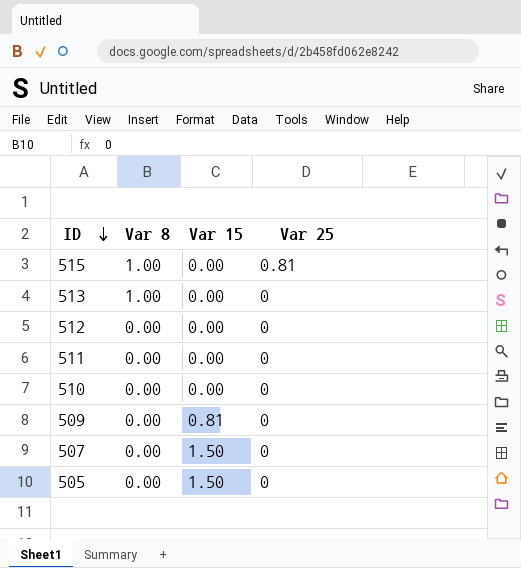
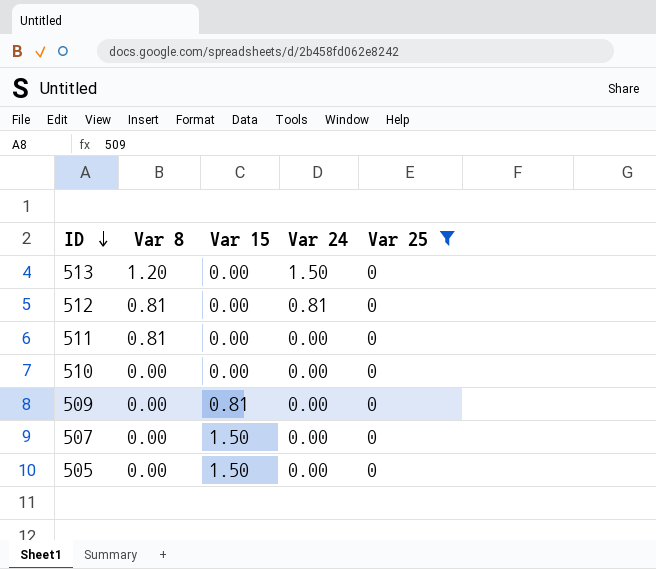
filter: none -> Var 25 = 0
column Var 24 | position: none -> 4
513 | Var 8: 1.00 -> 1.20
512 | Var 8: 0.00 -> 0.81
511 | Var 8: 0.00 -> 0.81

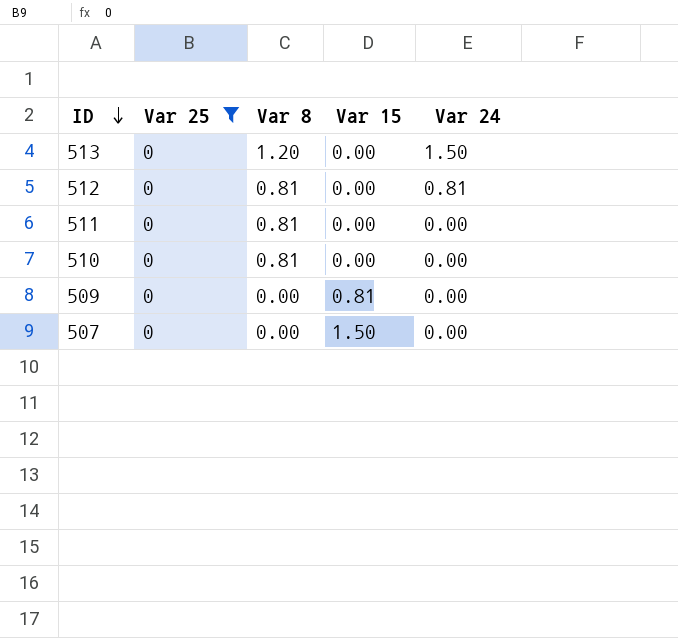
column Var 25 | position: 5 -> 2
row 505: 0.00 | 1.50 | 0.00 | 0 -> none
510 | Var 8: 0.00 -> 0.81

